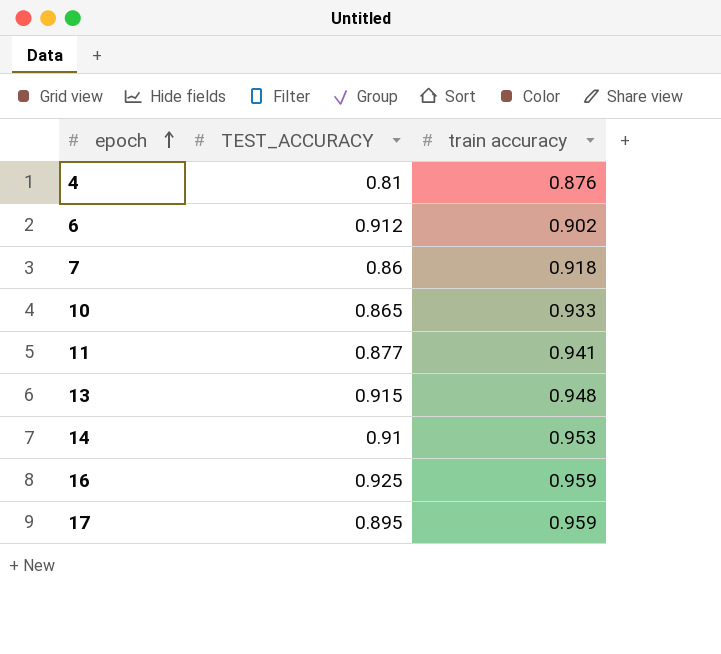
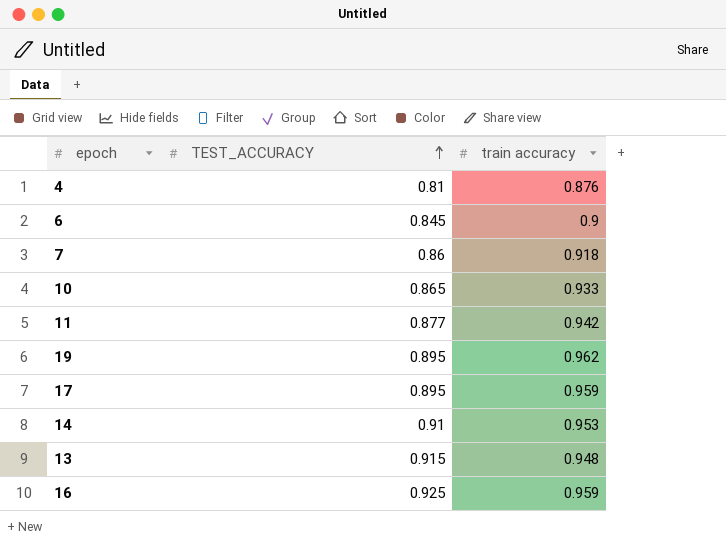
row order: epoch ascending -> TEST_ACCURACY ascending
6 | TEST_ACCURACY: 0.912 -> 0.845
6 | train accuracy: 0.902 -> 0.9
11 | train accuracy: 0.941 -> 0.942
row 19: none -> 0.895 | 0.962

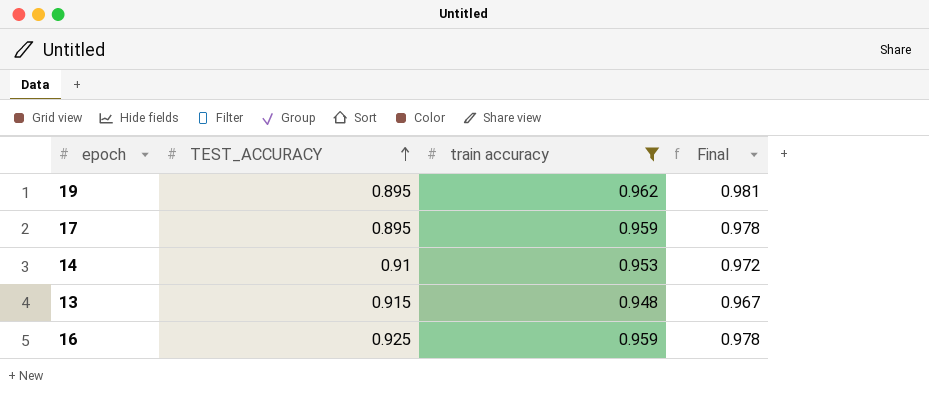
filter: none -> train accuracy >= 0.948
column Final | formula: none -> [train accuracy] * 1.02

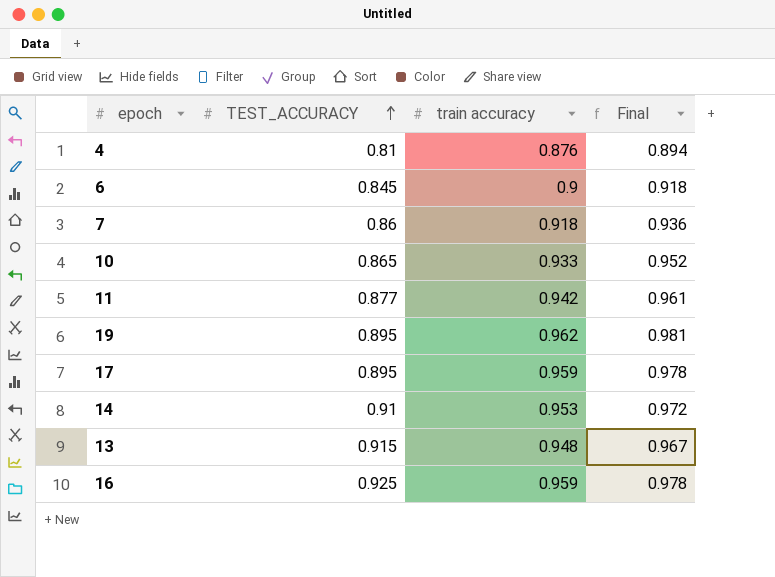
filter: train accuracy >= 0.948 -> none

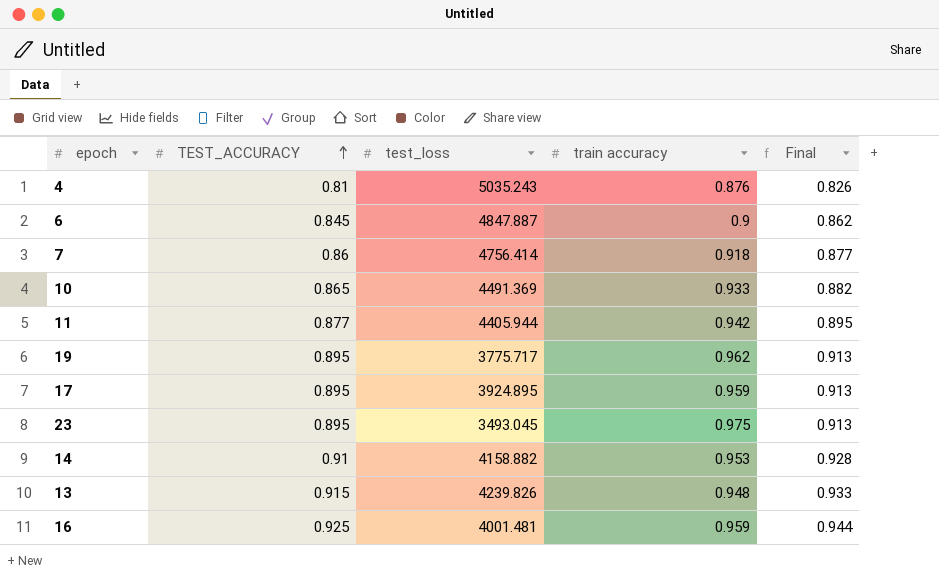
column test_loss | position: none -> 3
column Final | formula: [train accuracy] * 1.02 -> [TEST_ACCURACY] * 1.02
row 23: none -> 0.895 | 3493.045 | 0.975 | 0.913

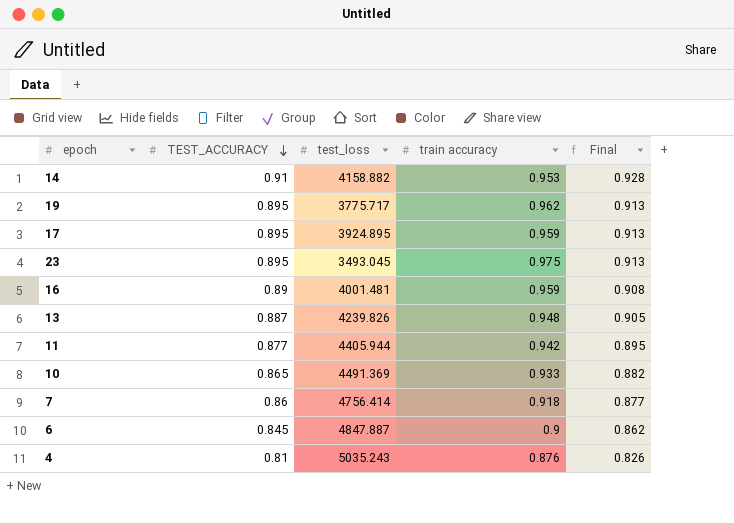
row order: TEST_ACCURACY ascending -> TEST_ACCURACY descending
16 | TEST_ACCURACY: 0.925 -> 0.89
16 | Final: 0.944 -> 0.908
13 | TEST_ACCURACY: 0.915 -> 0.887
13 | Final: 0.933 -> 0.905

